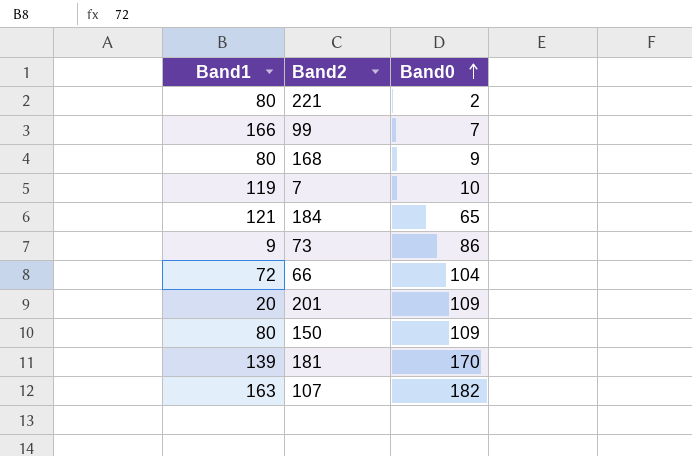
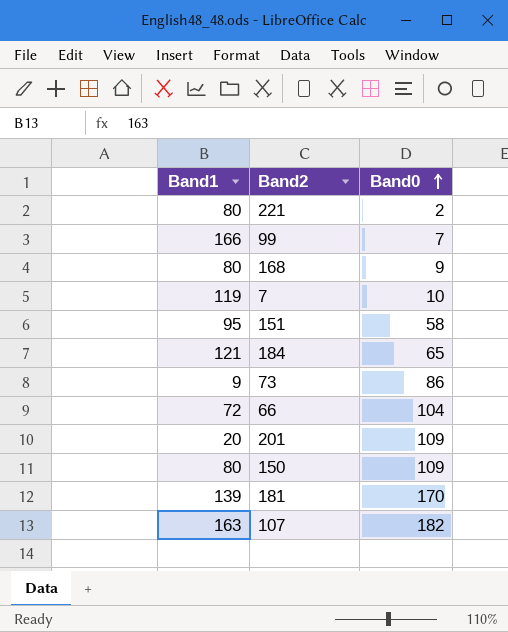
row 151: none -> 95 | 58

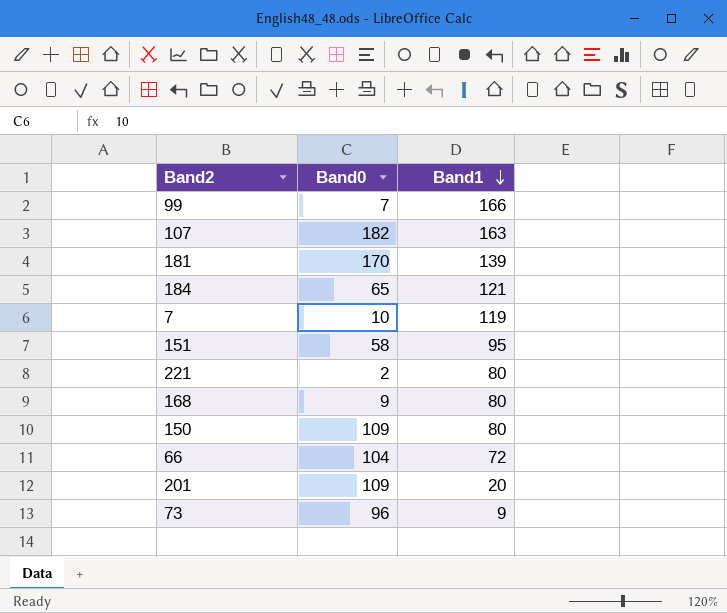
row order: Band0 ascending -> Band1 descending
column Band1 | position: 1 -> 3
73 | Band0: 86 -> 96

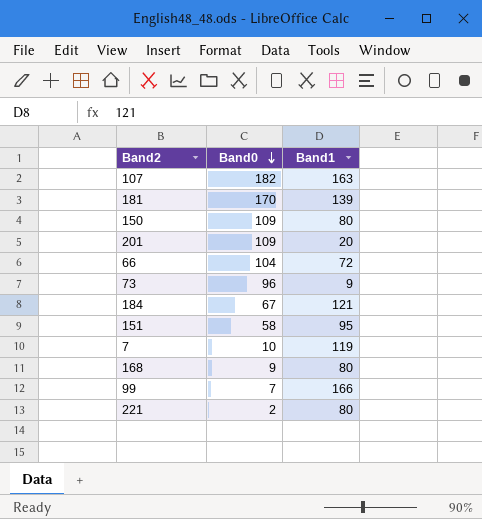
row order: Band1 descending -> Band0 descending
184 | Band0: 65 -> 67

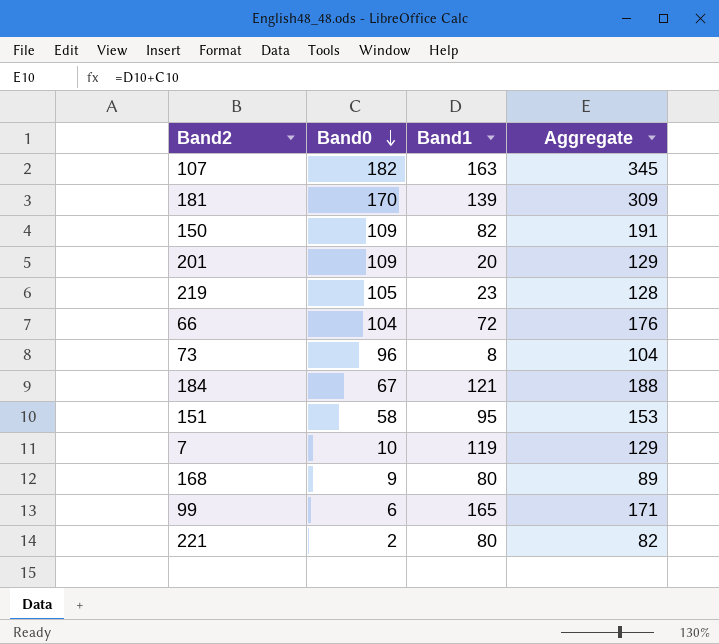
column Aggregate | formula: none -> [Band0] + [Band1]
150 | Band1: 80 -> 82
row 219: none -> 105 | 23 | 128
73 | Band1: 9 -> 8
99 | Band0: 7 -> 6
99 | Band1: 166 -> 165

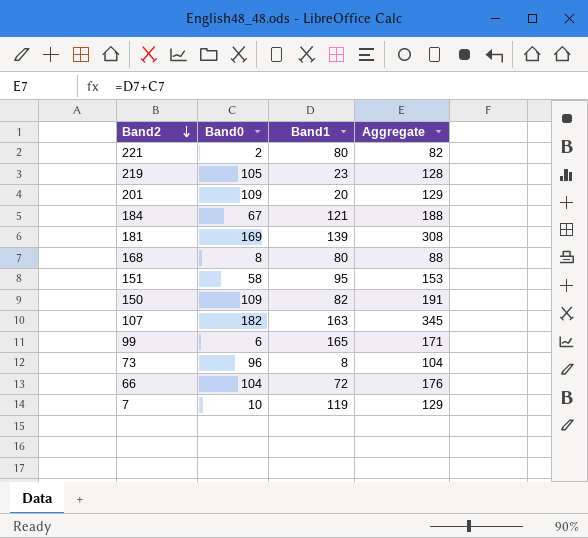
row order: Band0 descending -> Band2 descending
181 | Band0: 170 -> 169
181 | Aggregate: 309 -> 308
168 | Band0: 9 -> 8
168 | Aggregate: 89 -> 88

